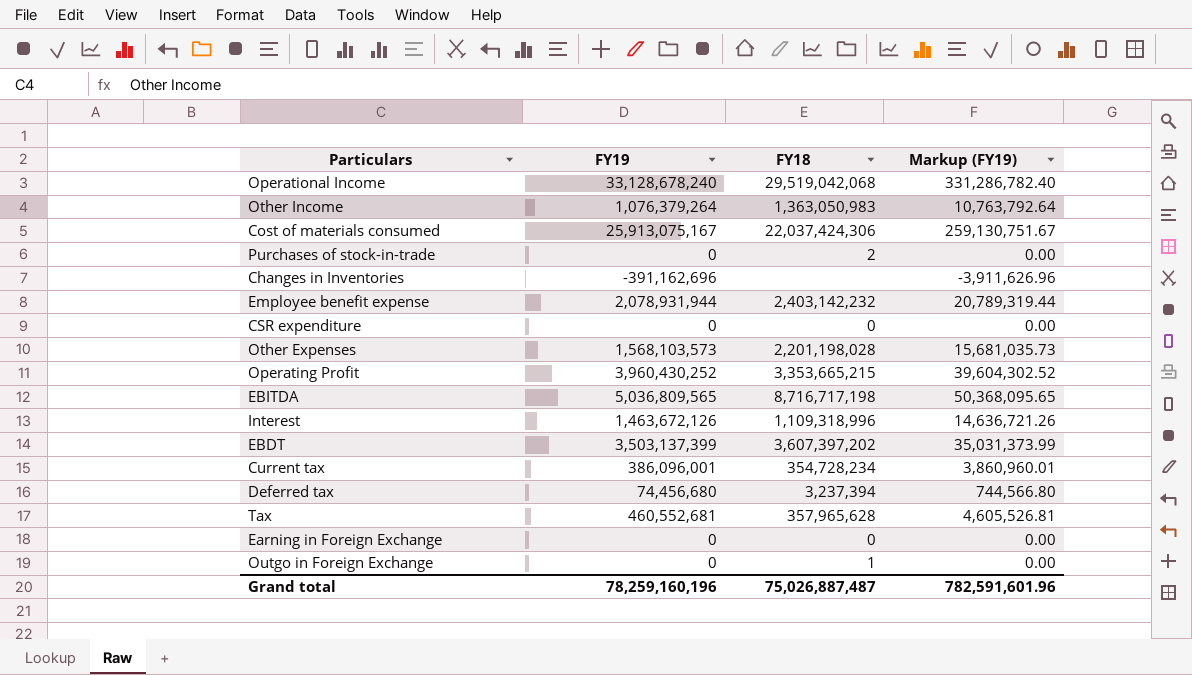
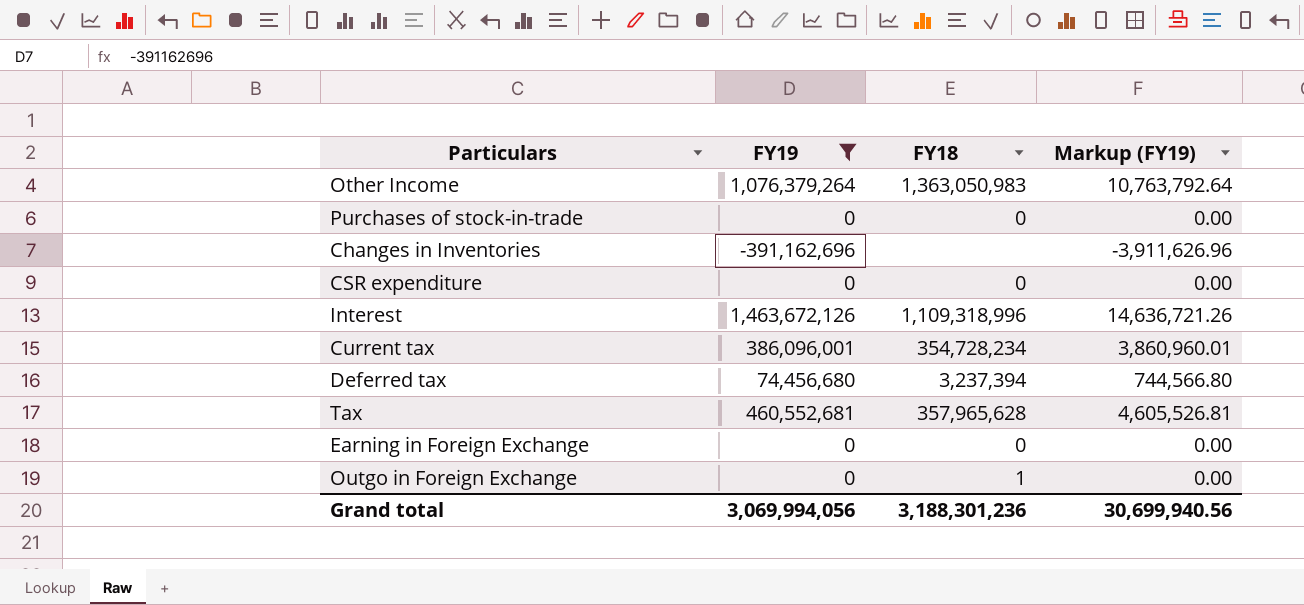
filter: none -> FY19 <= 1,463,672,126
Purchases of stock-in-trade | FY18: 2 -> 0
Grand total | FY19: 78,259,160,196 -> 3,069,994,056
Grand total | FY18: 75,026,887,487 -> 3,188,301,236
Grand total | Markup (FY19): 782,591,601.96 -> 30,699,940.56

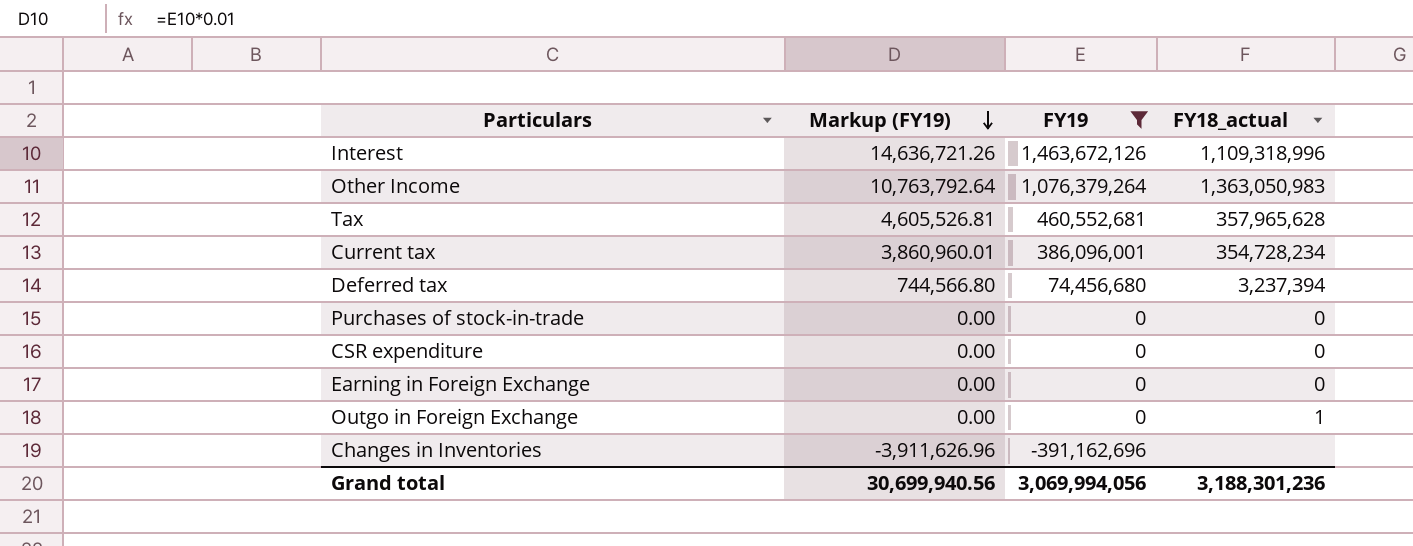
row order: none -> Markup (FY19) descending
column Markup (FY19) | position: 4 -> 2
column name: FY18 -> FY18_actual

